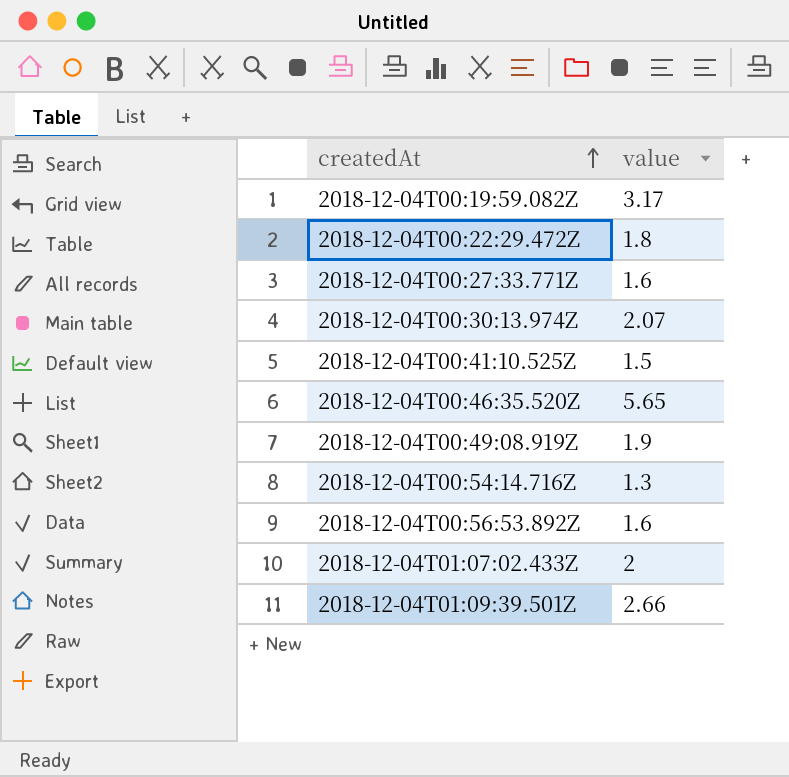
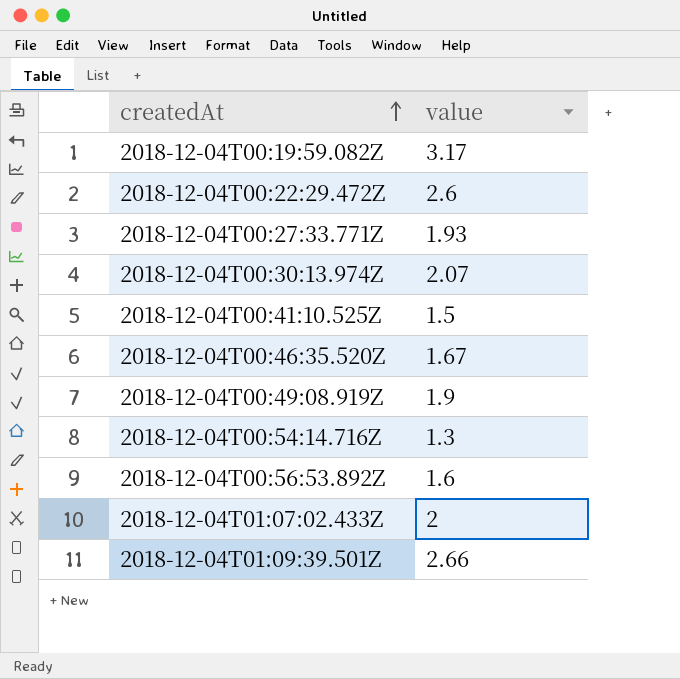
2018-12-04T00:22:29.472Z | value: 1.8 -> 2.6
2018-12-04T00:27:33.771Z | value: 1.6 -> 1.93
2018-12-04T00:46:35.520Z | value: 5.65 -> 1.67

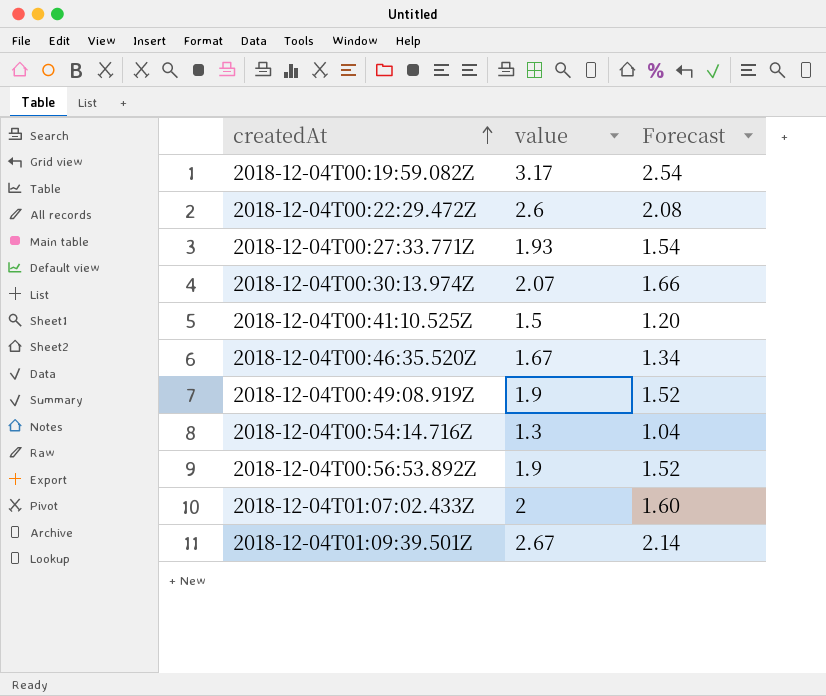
column Forecast | formula: none -> [value] * 0.8
2018-12-04T00:56:53.892Z | value: 1.6 -> 1.9
2018-12-04T01:09:39.501Z | value: 2.66 -> 2.67

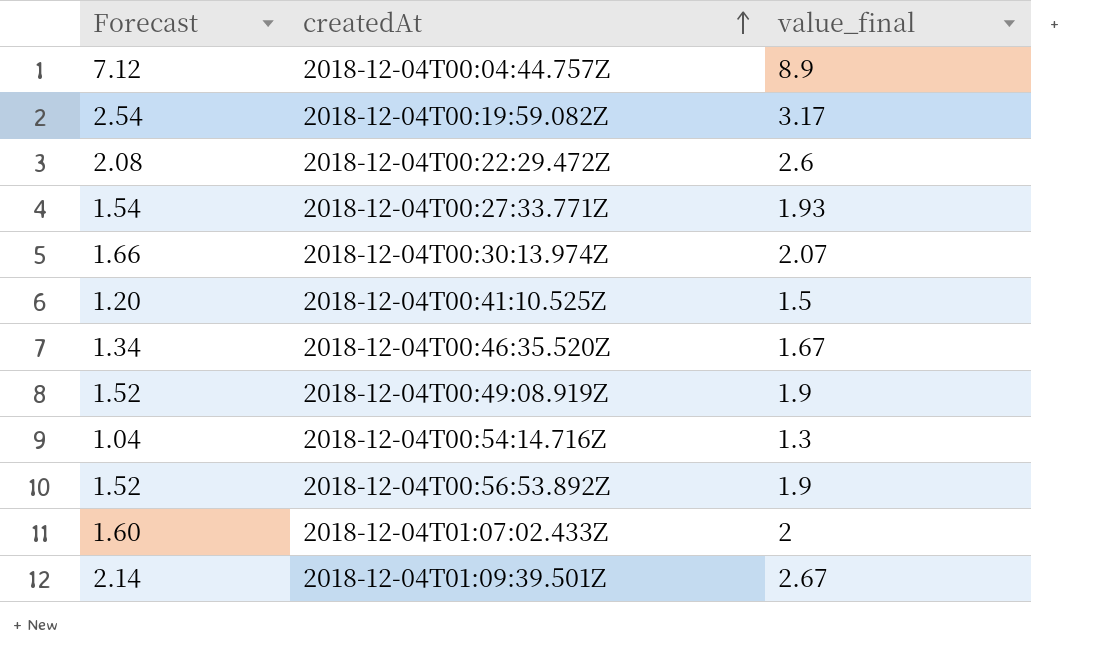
column Forecast | position: 3 -> 1
column name: value -> value_final
row 2018-12-04T00:04:44.757Z: none -> 7.12 | 8.9

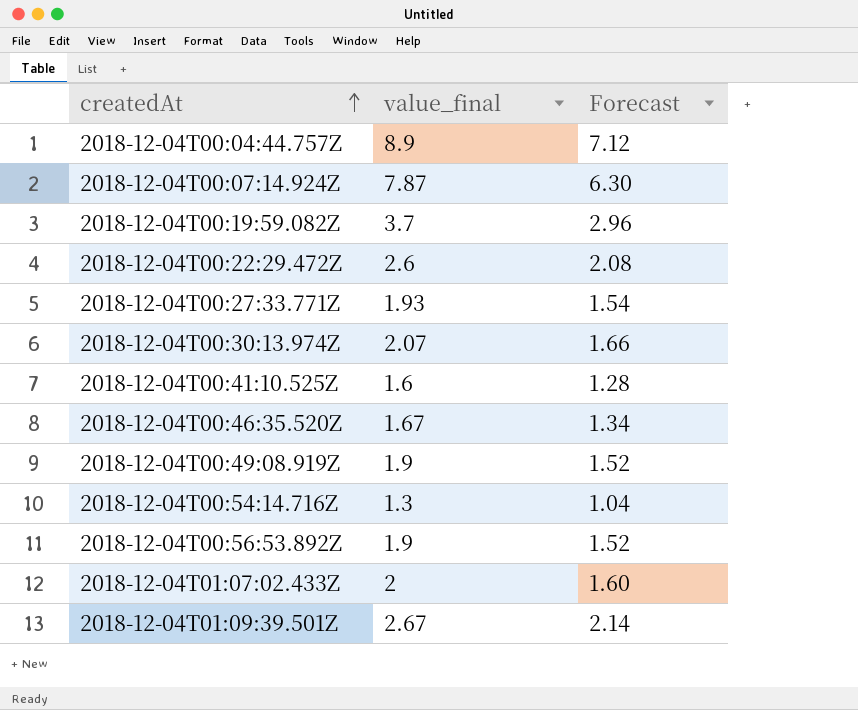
column Forecast | position: 1 -> 3
row 2018-12-04T00:07:14.924Z: none -> 7.87 | 6.30
2018-12-04T00:19:59.082Z | value_final: 3.17 -> 3.7
2018-12-04T00:19:59.082Z | Forecast: 2.54 -> 2.96
2018-12-04T00:41:10.525Z | value_final: 1.5 -> 1.6
2018-12-04T00:41:10.525Z | Forecast: 1.20 -> 1.28

